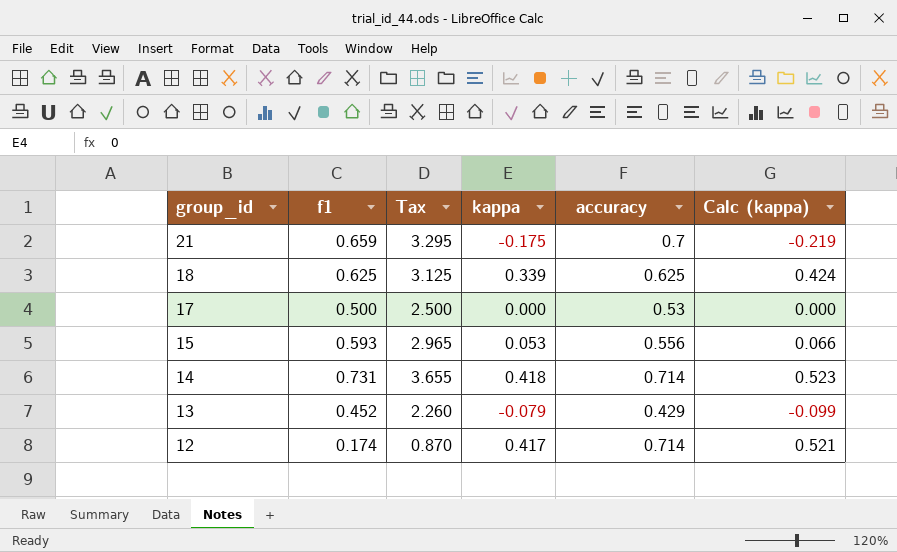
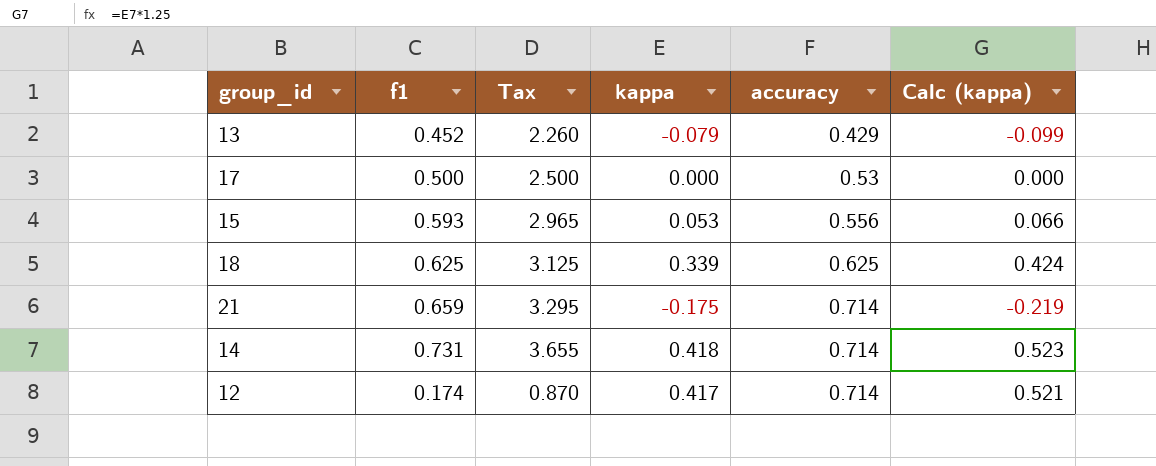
row order: group_id descending -> accuracy ascending
21 | accuracy: 0.7 -> 0.714

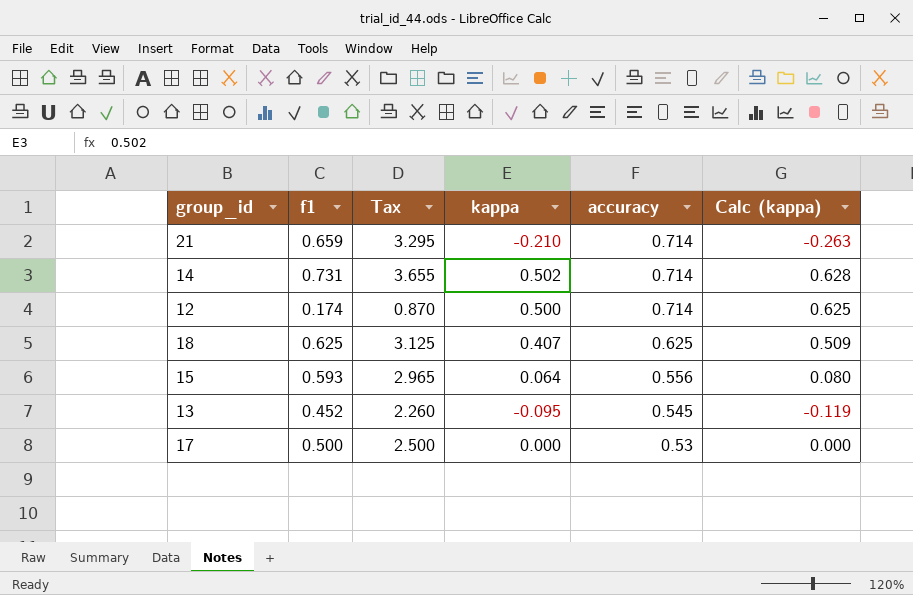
row order: accuracy ascending -> accuracy descending
21 | kappa: -0.175 -> -0.210
21 | Calc (kappa): -0.219 -> -0.263
14 | kappa: 0.418 -> 0.502
14 | Calc (kappa): 0.523 -> 0.628
12 | kappa: 0.417 -> 0.500
12 | Calc (kappa): 0.521 -> 0.625
18 | kappa: 0.339 -> 0.407
18 | Calc (kappa): 0.424 -> 0.509
15 | kappa: 0.053 -> 0.064
15 | Calc (kappa): 0.066 -> 0.080
13 | kappa: -0.079 -> -0.095
13 | accuracy: 0.429 -> 0.545
13 | Calc (kappa): -0.099 -> -0.119

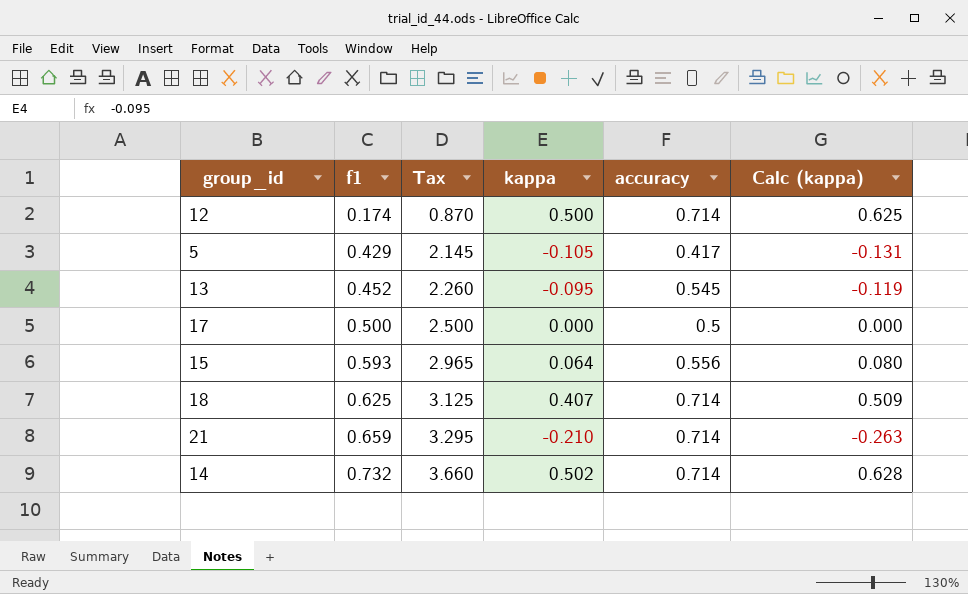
row order: accuracy descending -> f1 ascending
row 5: none -> 0.429 | 2.145 | -0.105 | 0.417 | -0.131
17 | accuracy: 0.53 -> 0.5
18 | accuracy: 0.625 -> 0.714
14 | f1: 0.731 -> 0.732
14 | Tax: 3.655 -> 3.660

